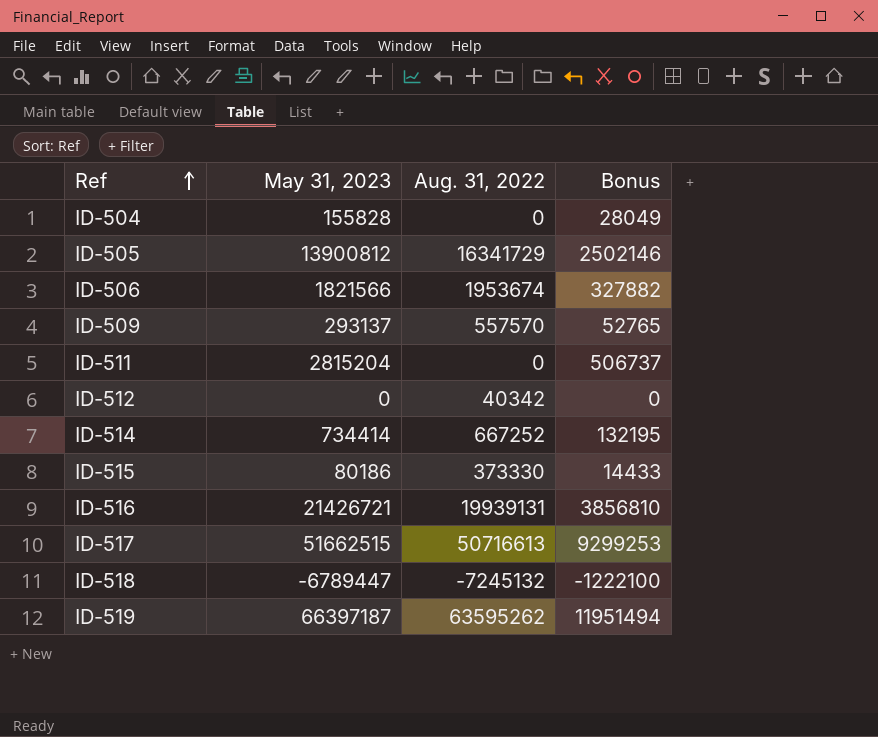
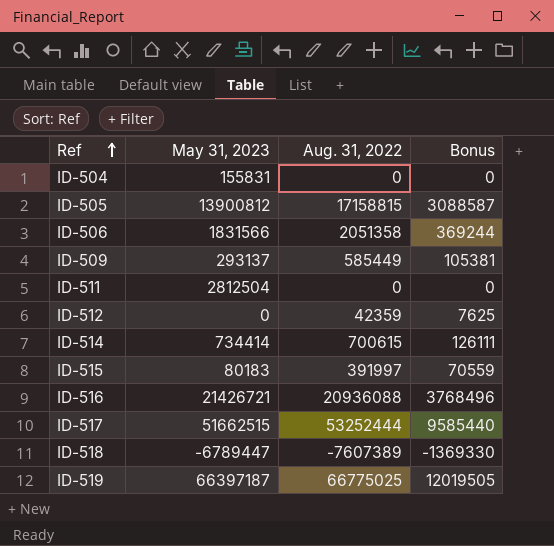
column Bonus | formula: [May 31, 2023] * 0.18 -> [Aug. 31, 2022] * 0.18
ID-504 | May 31, 2023: 155828 -> 155831
ID-505 | Aug. 31, 2022: 16341729 -> 17158815
ID-506 | May 31, 2023: 1821566 -> 1831566
ID-506 | Aug. 31, 2022: 1953674 -> 2051358
ID-509 | Aug. 31, 2022: 557570 -> 585449
ID-511 | May 31, 2023: 2815204 -> 2812504
ID-512 | Aug. 31, 2022: 40342 -> 42359
ID-514 | Aug. 31, 2022: 667252 -> 700615
ID-515 | May 31, 2023: 80186 -> 80183
ID-515 | Aug. 31, 2022: 373330 -> 391997
ID-516 | Aug. 31, 2022: 19939131 -> 20936088
ID-517 | Aug. 31, 2022: 50716613 -> 53252444
ID-518 | Aug. 31, 2022: -7245132 -> -7607389
ID-519 | Aug. 31, 2022: 63595262 -> 66775025

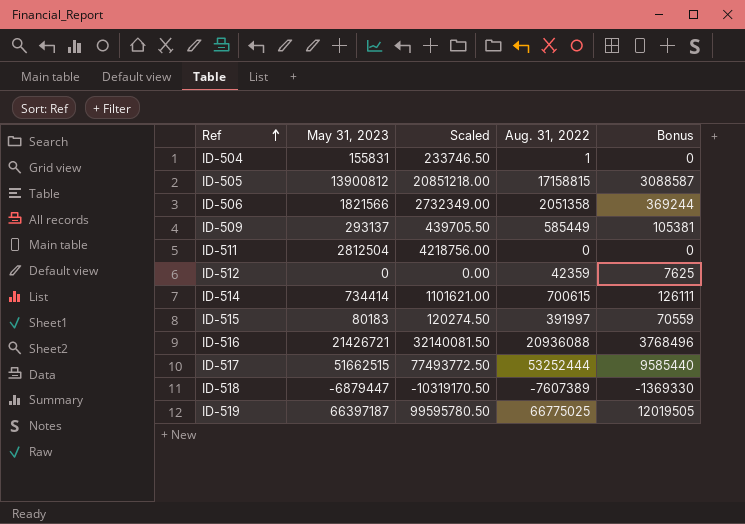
column Scaled | formula: none -> [May 31, 2023] * 1.5
ID-504 | Aug. 31, 2022: 0 -> 1
ID-506 | May 31, 2023: 1831566 -> 1821566
ID-518 | May 31, 2023: -6789447 -> -6879447

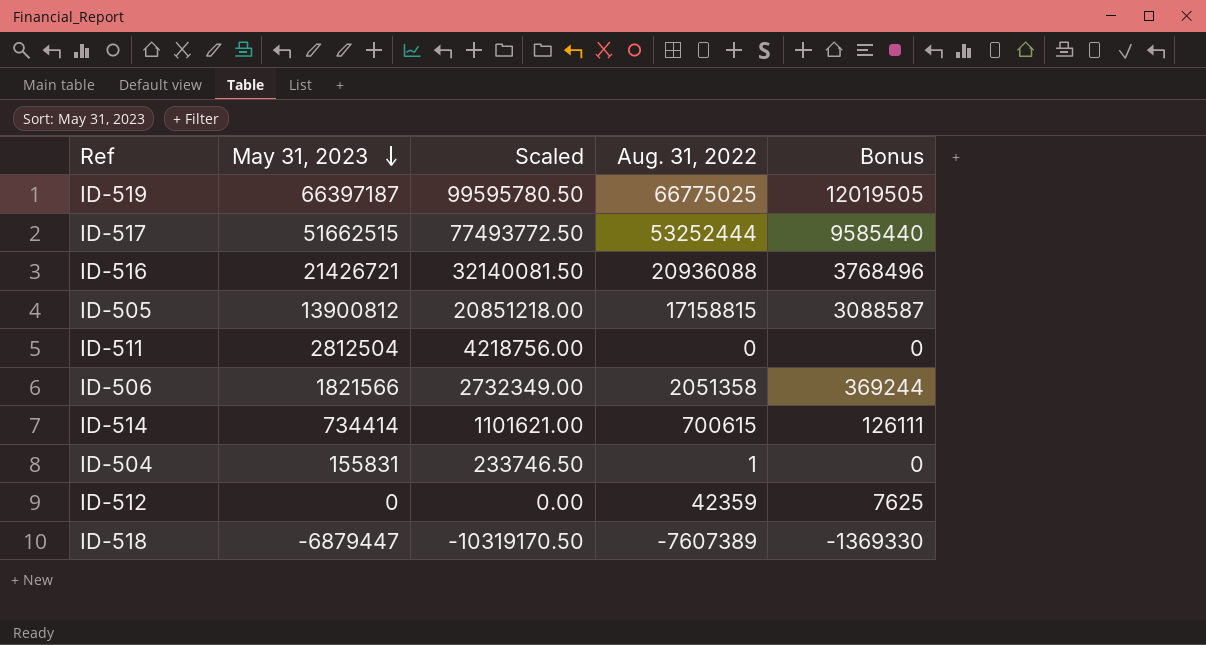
row order: Ref ascending -> May 31, 2023 descending
row ID-509: 293137 | 439705.50 | 585449 | 105381 -> none
row ID-515: 80183 | 120274.50 | 391997 | 70559 -> none

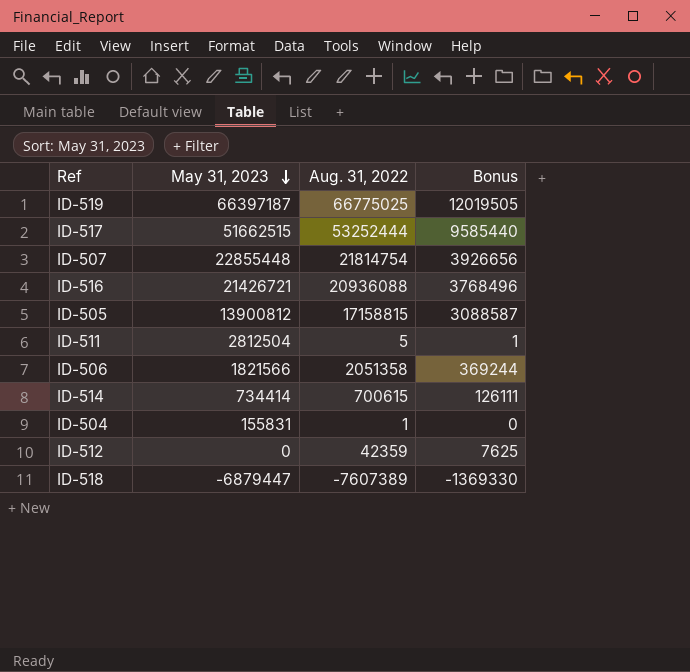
column Scaled | formula: [May 31, 2023] * 1.5 -> none
row ID-507: none -> 22855448 | 21814754 | 3926656
ID-511 | Aug. 31, 2022: 0 -> 5
ID-511 | Bonus: 0 -> 1

